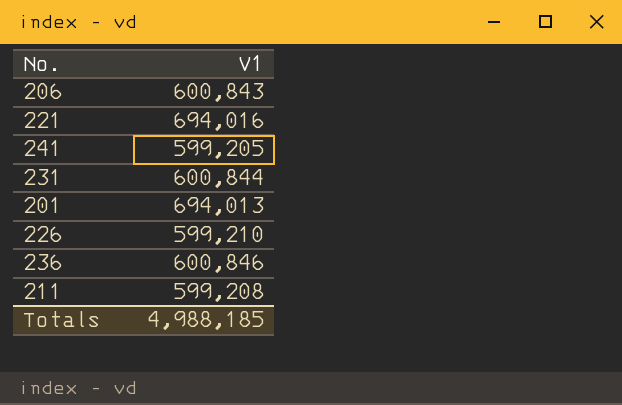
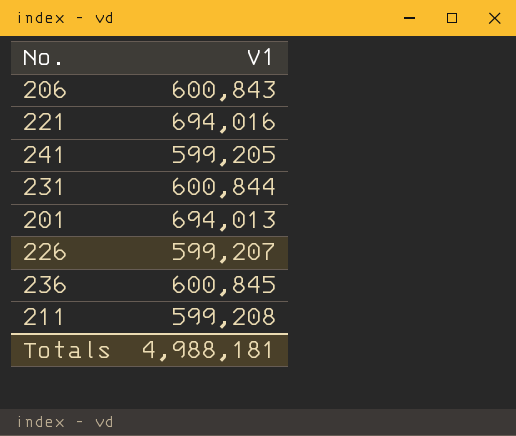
226 | V1: 599,210 -> 599,207
236 | V1: 600,846 -> 600,845
Totals | V1: 4,988,185 -> 4,988,181

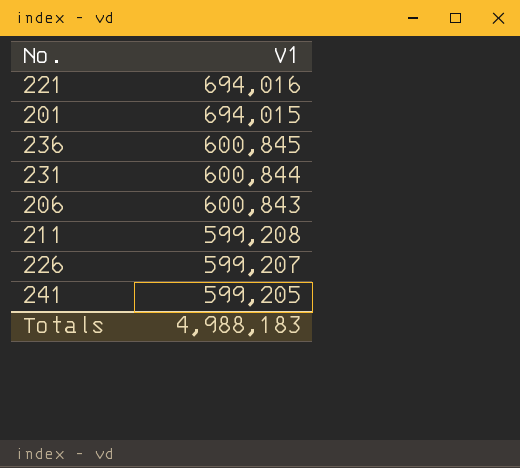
row order: none -> V1 descending
201 | V1: 694,013 -> 694,015
Totals | V1: 4,988,181 -> 4,988,183

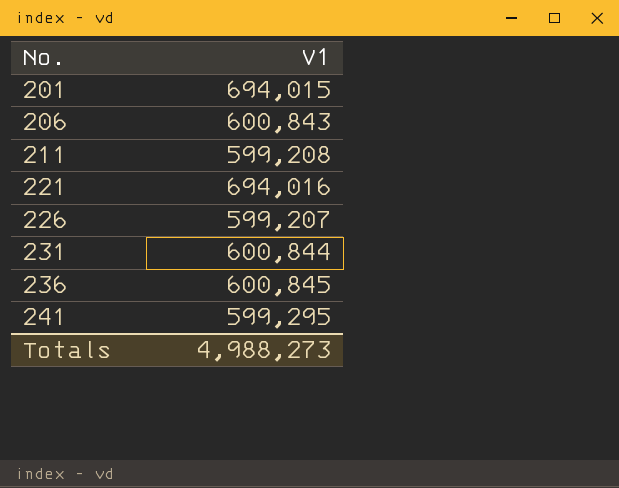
row order: V1 descending -> No. ascending
241 | V1: 599,205 -> 599,295
Totals | V1: 4,988,183 -> 4,988,273

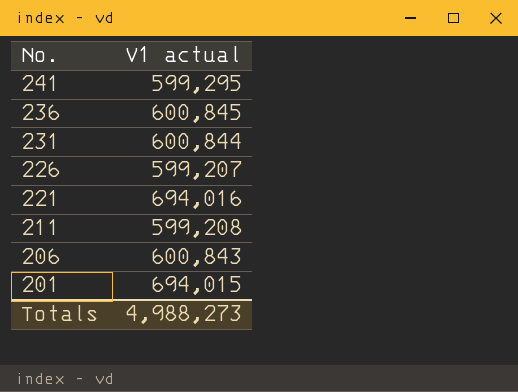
row order: No. ascending -> No. descending
column name: V1 -> V1 actual

